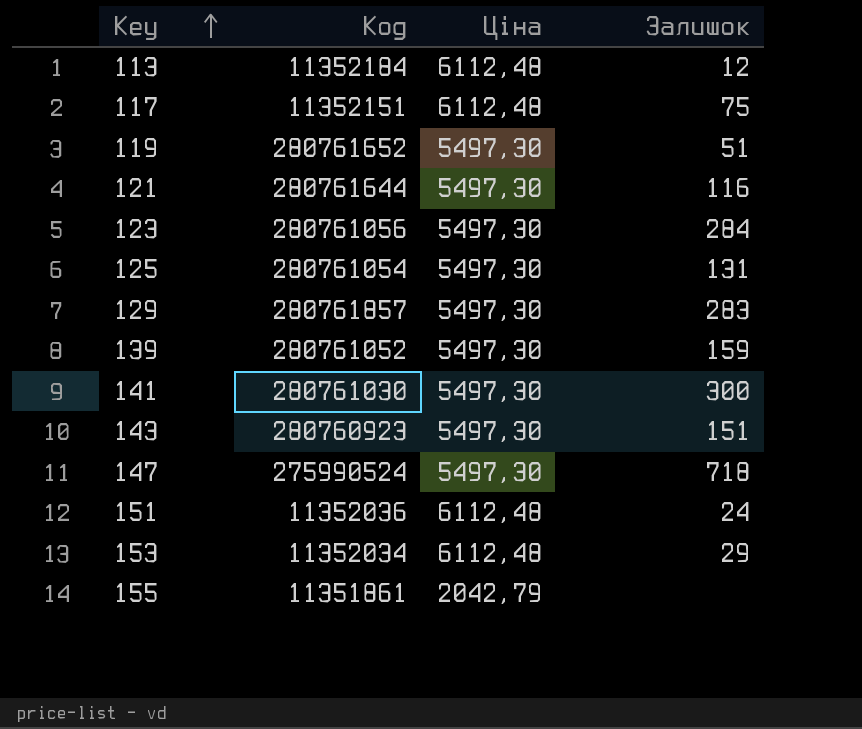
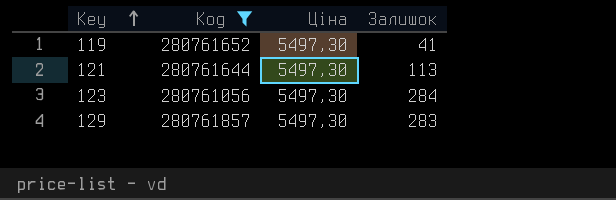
filter: none -> Код >= 280761056
119 | Залишок: 51 -> 41
121 | Залишок: 116 -> 113

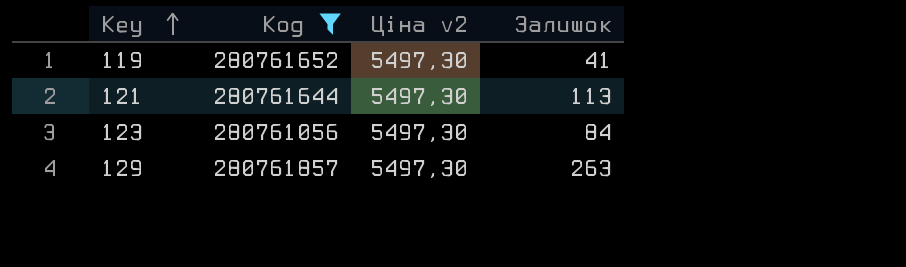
column name: Ціна -> Ціна v2
123 | Залишок: 284 -> 84
129 | Залишок: 283 -> 263

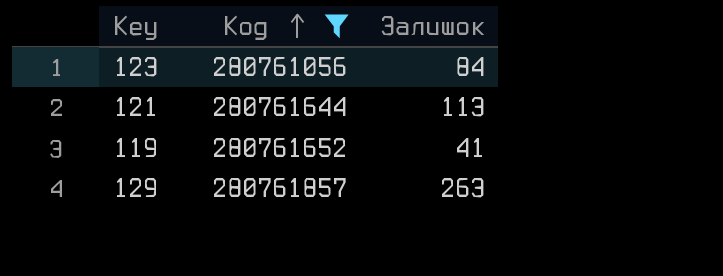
row order: Key ascending -> Код ascending
column Ціна v2 | position: 3 -> none

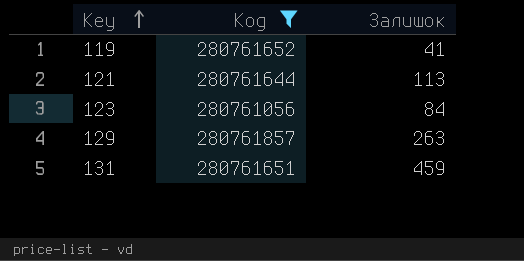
row order: Код ascending -> Key ascending
row 131: none -> 280761651 | 459

